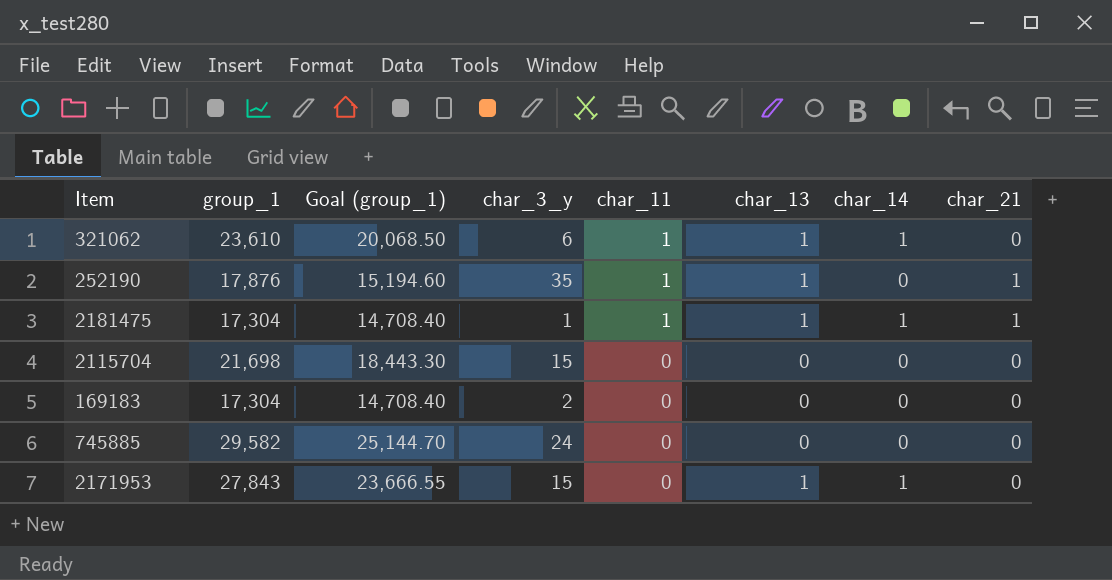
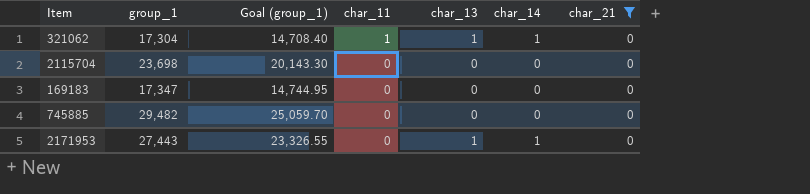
filter: none -> char_21 = 0
column char_3_y | position: 4 -> none
321062 | group_1: 23,610 -> 17,304
321062 | Goal (group_1): 20,068.50 -> 14,708.40
2115704 | group_1: 21,698 -> 23,698
2115704 | Goal (group_1): 18,443.30 -> 20,143.30
169183 | group_1: 17,304 -> 17,347
169183 | Goal (group_1): 14,708.40 -> 14,744.95
745885 | group_1: 29,582 -> 29,482
745885 | Goal (group_1): 25,144.70 -> 25,059.70
2171953 | group_1: 27,843 -> 27,443
2171953 | Goal (group_1): 23,666.55 -> 23,326.55

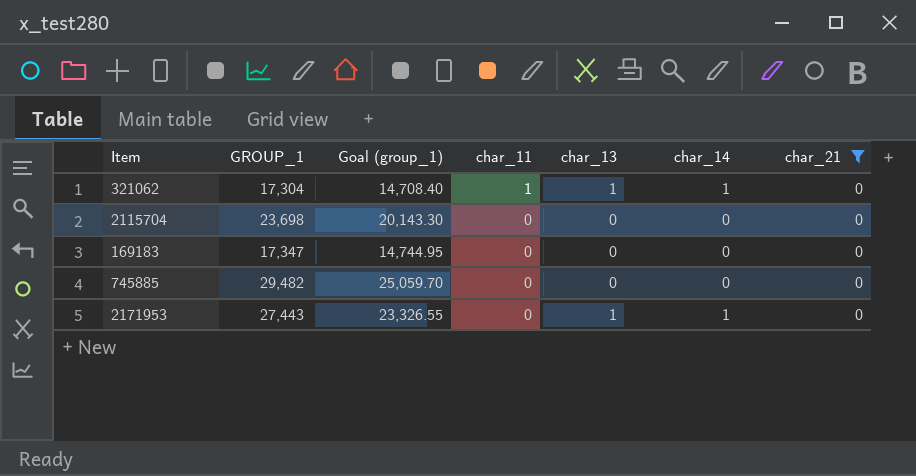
column name: group_1 -> GROUP_1

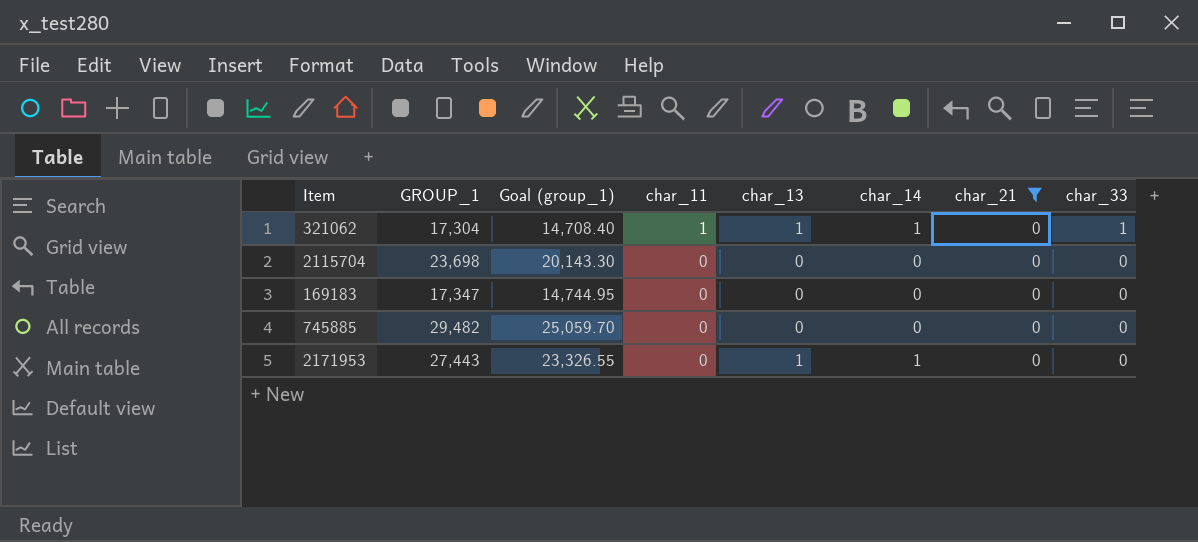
column char_33 | position: none -> 8

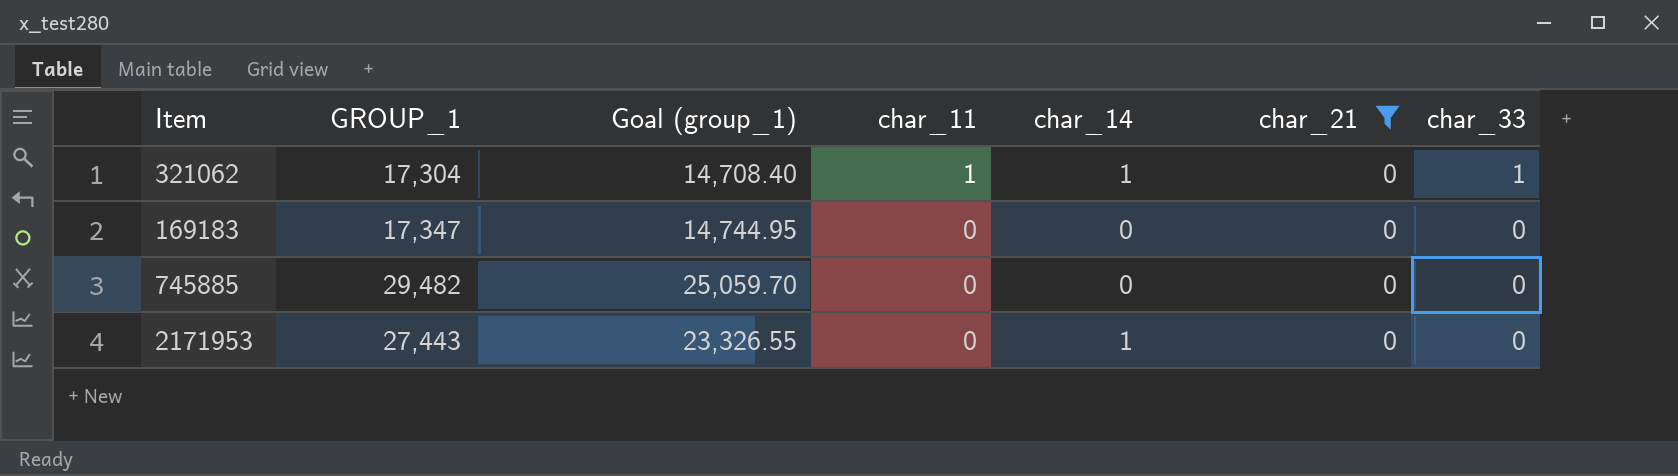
column char_13 | position: 5 -> none
row 2115704: 23,698 | 20,143.30 | 0 | 0 | 0 | 0 | 0 -> none

